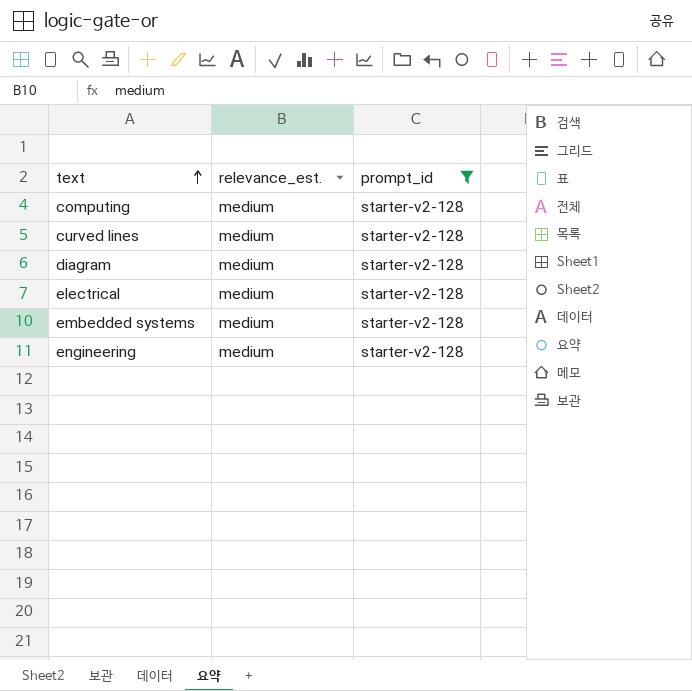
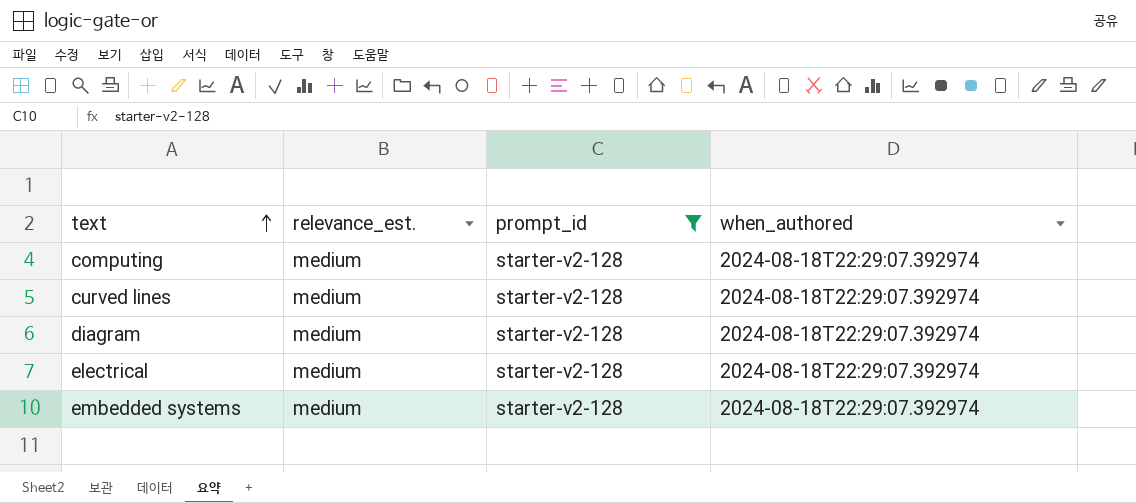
column when_authored | position: none -> 4
row engineering: medium | starter-v2-128 -> none

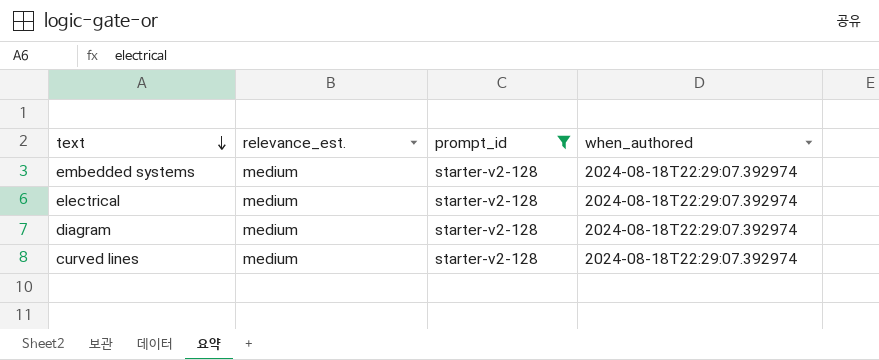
row order: text ascending -> text descending
row computing: medium | starter-v2-128 | 2024-08-18T22:29:07.392974 -> none

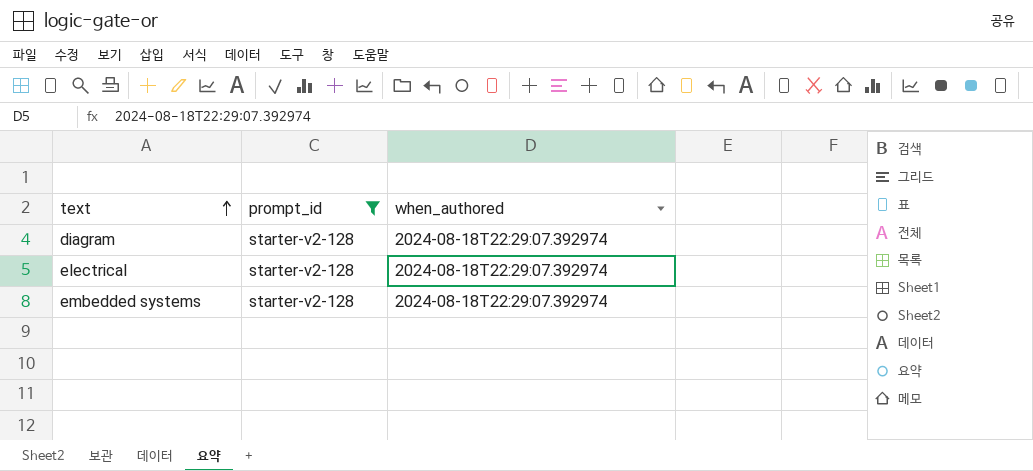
row order: text descending -> text ascending
column relevance_est. | position: 2 -> none
row curved lines: medium | starter-v2-128 | 2024-08-18T22:29:07.392974 -> none

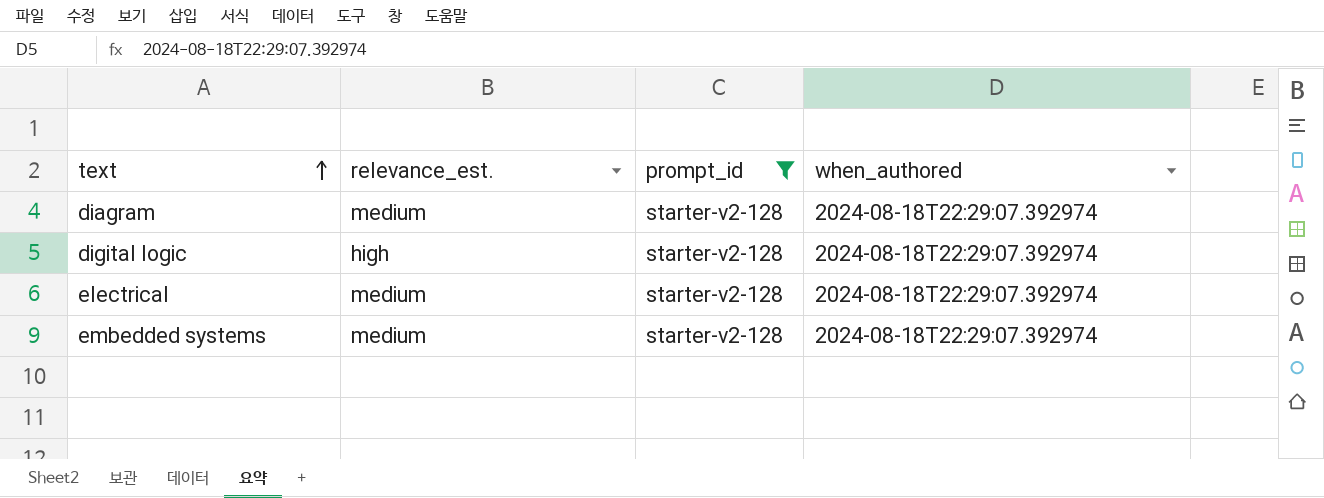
column relevance_est. | position: none -> 2
row digital logic: none -> high | starter-v2-128 | 2024-08-18T22:29:07.392974

